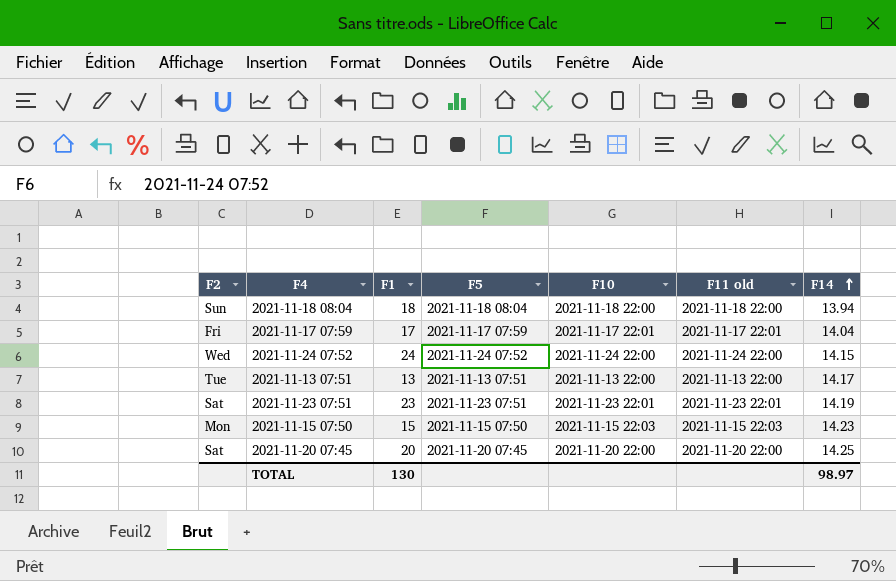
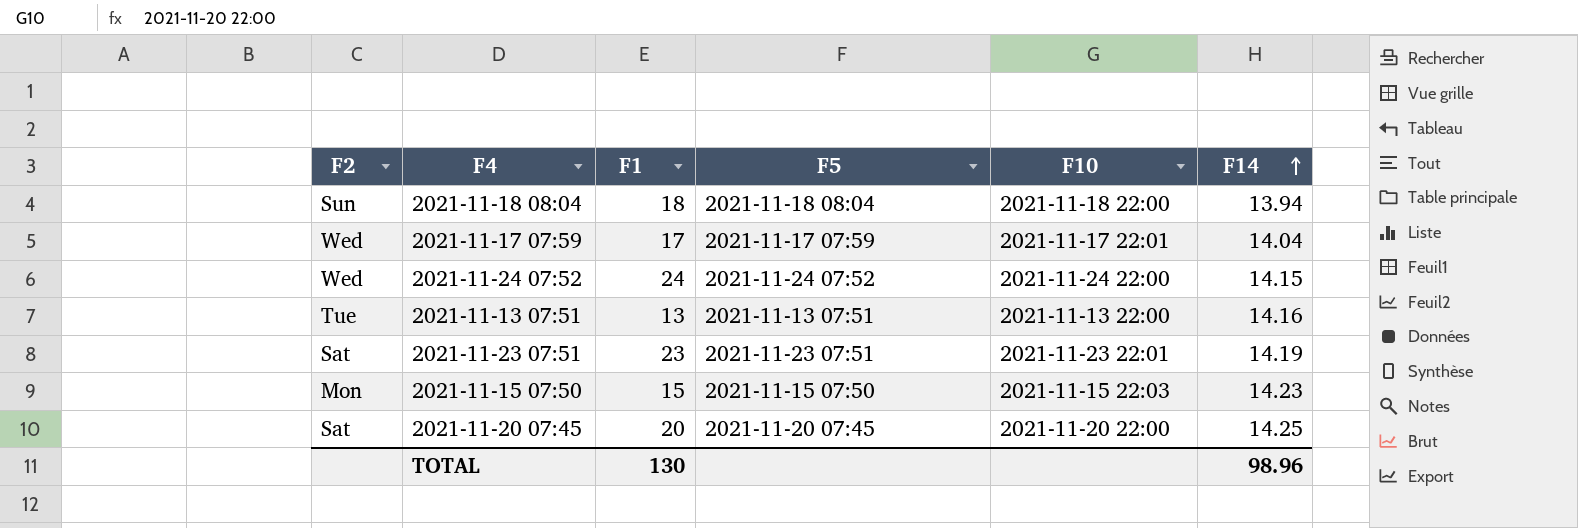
column F11 old | position: 6 -> none
2021-11-17 07:59 | F2: Fri -> Wed
2021-11-13 07:51 | F14: 14.17 -> 14.16
TOTAL | F14: 98.97 -> 98.96

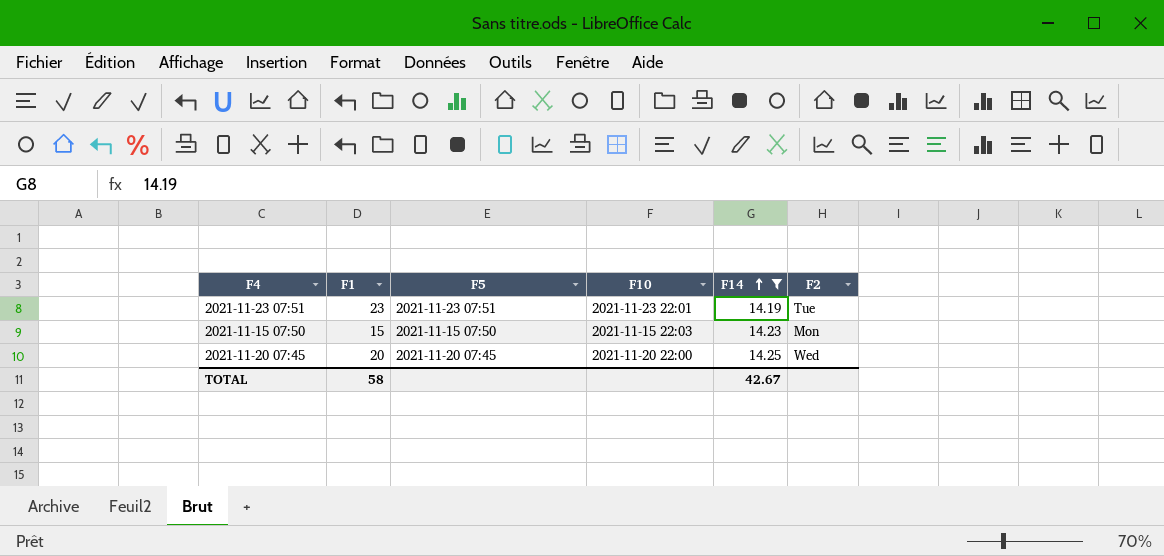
filter: none -> F14 >= 14.19
column F2 | position: 1 -> 6
2021-11-23 07:51 | F2: Sat -> Tue
2021-11-20 07:45 | F2: Sat -> Wed
TOTAL | F1: 130 -> 58
TOTAL | F14: 98.96 -> 42.67

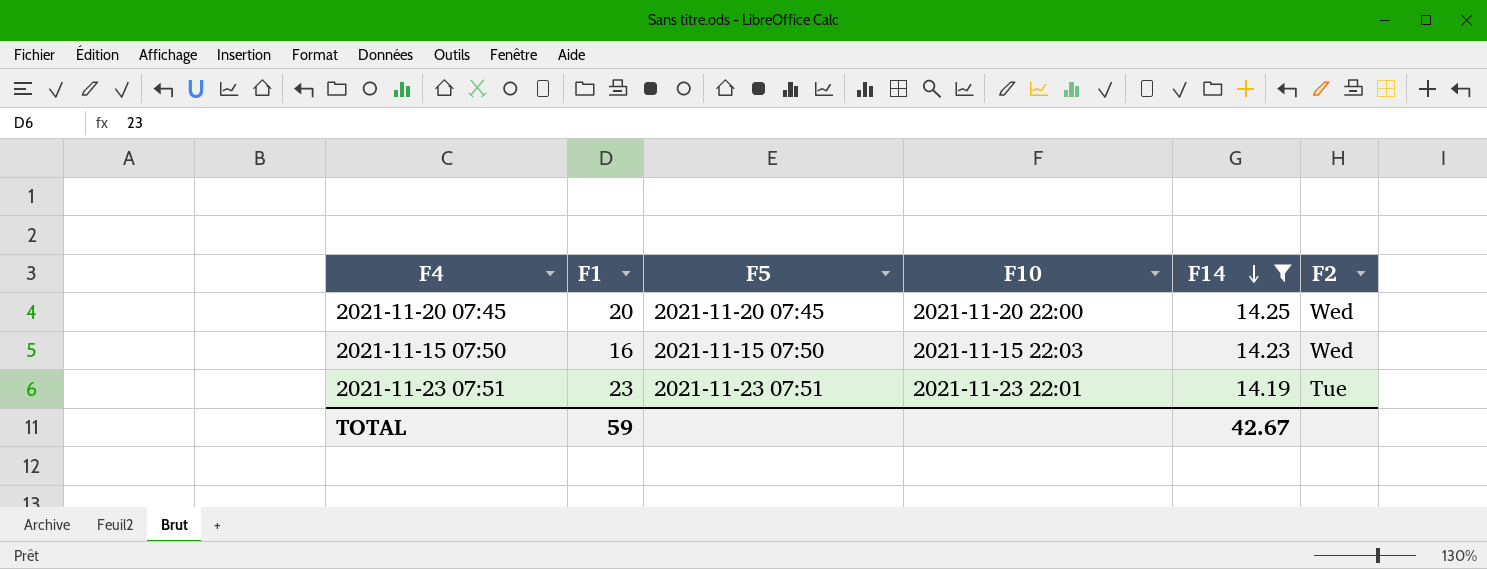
row order: F14 ascending -> F14 descending
2021-11-15 07:50 | F1: 15 -> 16
2021-11-15 07:50 | F2: Mon -> Wed
TOTAL | F1: 58 -> 59

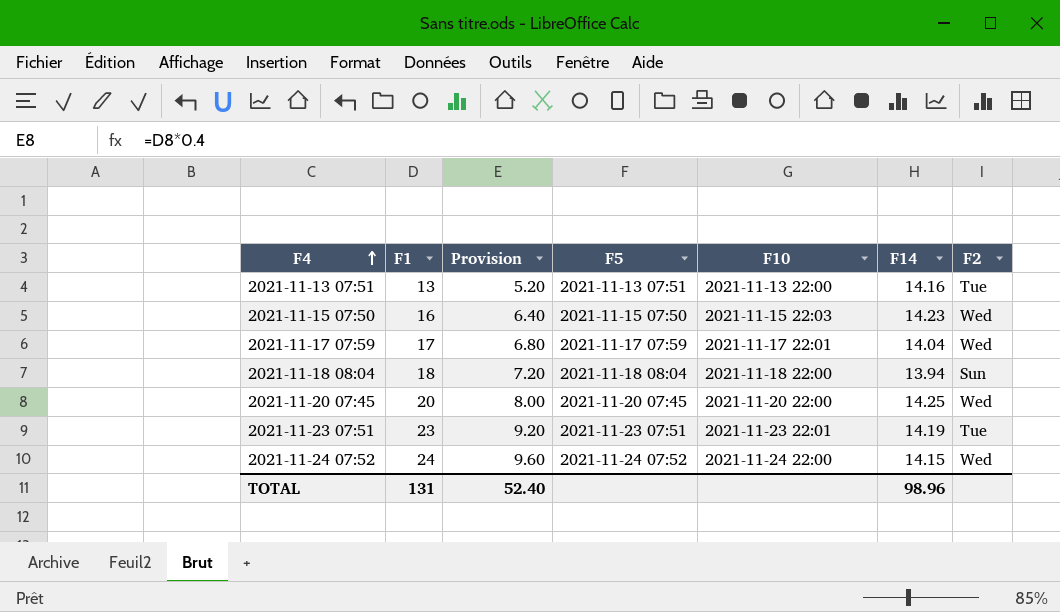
filter: F14 >= 14.19 -> none
row order: F14 descending -> F4 ascending
column Provision | formula: none -> [F1] * 0.4
TOTAL | F1: 59 -> 131
TOTAL | F14: 42.67 -> 98.96

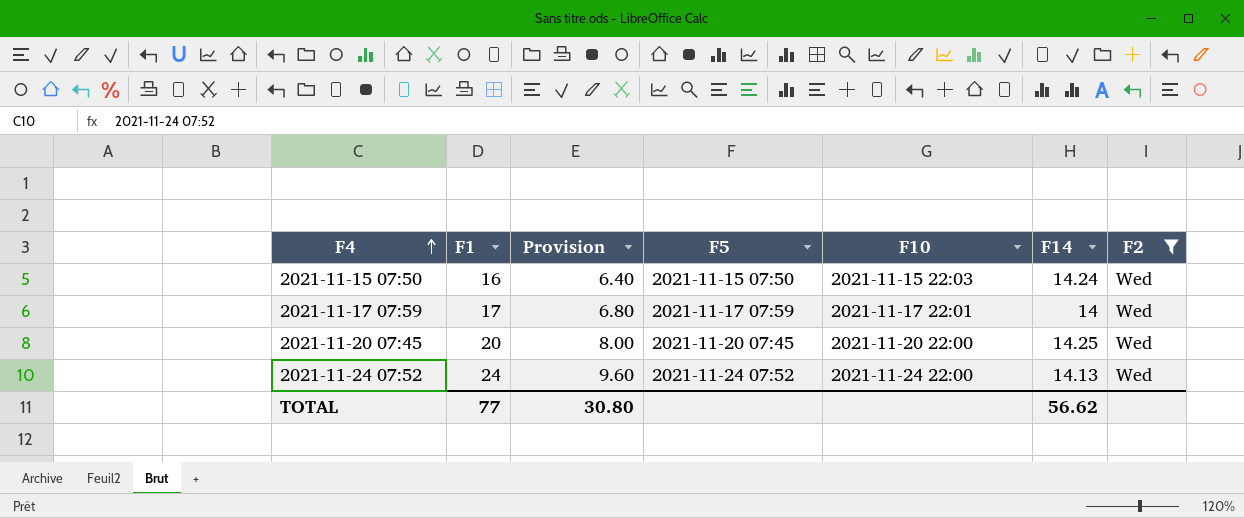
filter: none -> F2 = Wed
2021-11-15 07:50 | F14: 14.23 -> 14.24
2021-11-17 07:59 | F14: 14.04 -> 14
2021-11-24 07:52 | F14: 14.15 -> 14.13
TOTAL | F1: 131 -> 77
TOTAL | Provision: 52.40 -> 30.80
TOTAL | F14: 98.96 -> 56.62

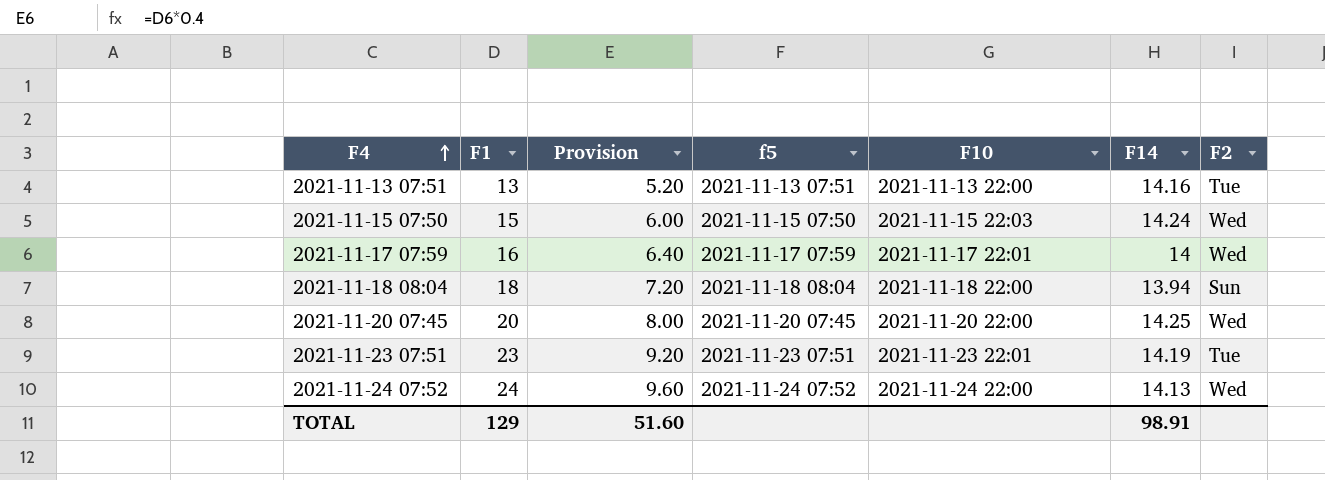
filter: F2 = Wed -> none
column name: F5 -> f5
2021-11-15 07:50 | F1: 16 -> 15
2021-11-15 07:50 | Provision: 6.40 -> 6.00
2021-11-17 07:59 | F1: 17 -> 16
2021-11-17 07:59 | Provision: 6.80 -> 6.40
TOTAL | F1: 77 -> 129
TOTAL | Provision: 30.80 -> 51.60
TOTAL | F14: 56.62 -> 98.91

